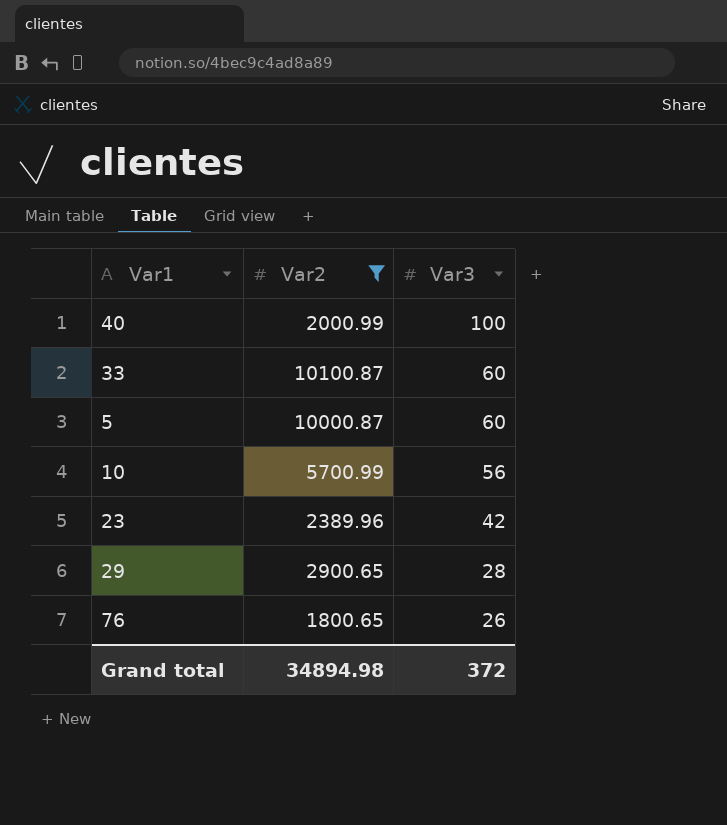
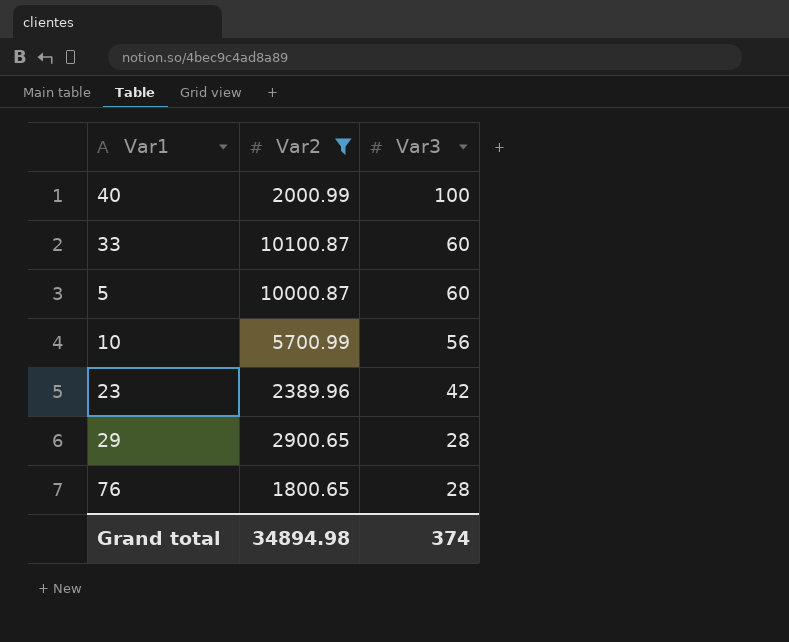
76 | Var3: 26 -> 28
Grand total | Var3: 372 -> 374

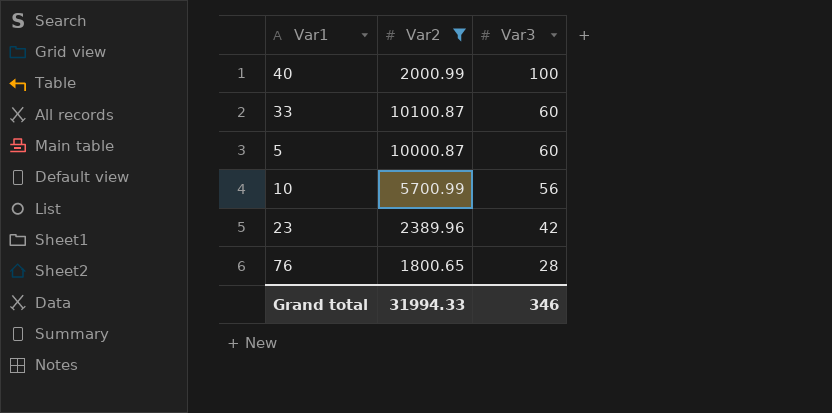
row 29: 2900.65 | 28 -> none
Grand total | Var2: 34894.98 -> 31994.33
Grand total | Var3: 374 -> 346

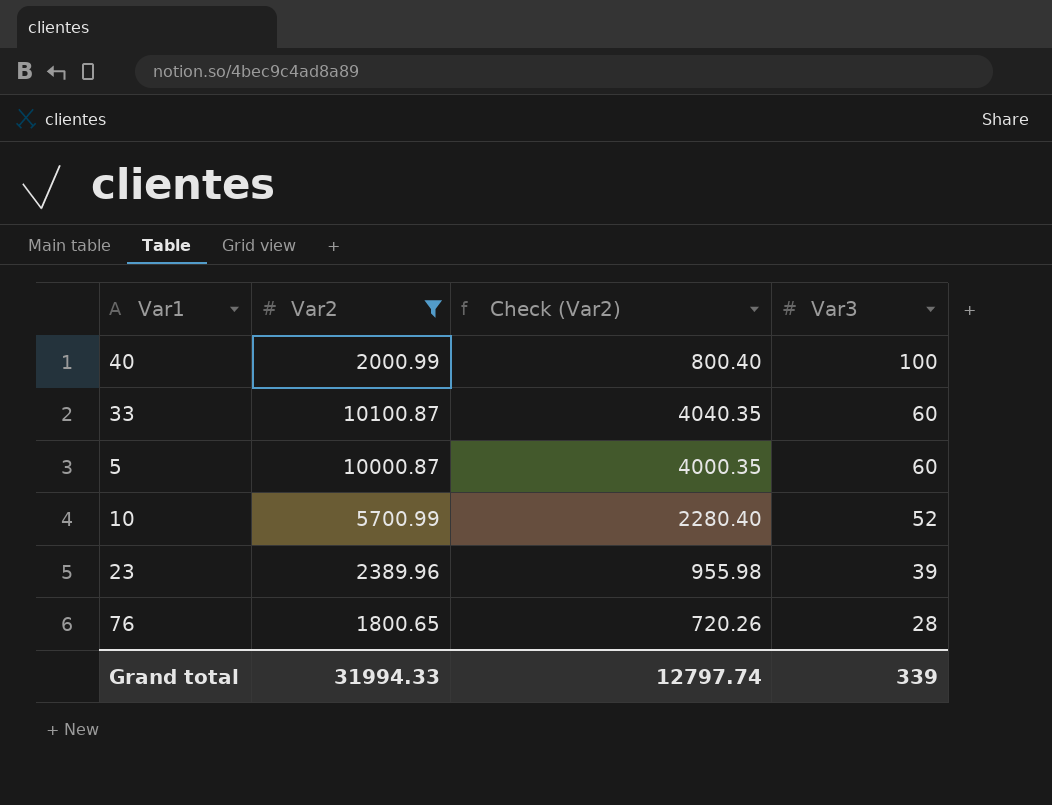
column Check (Var2) | formula: none -> [Var2] * 0.4
10 | Var3: 56 -> 52
23 | Var3: 42 -> 39
Grand total | Var3: 346 -> 339

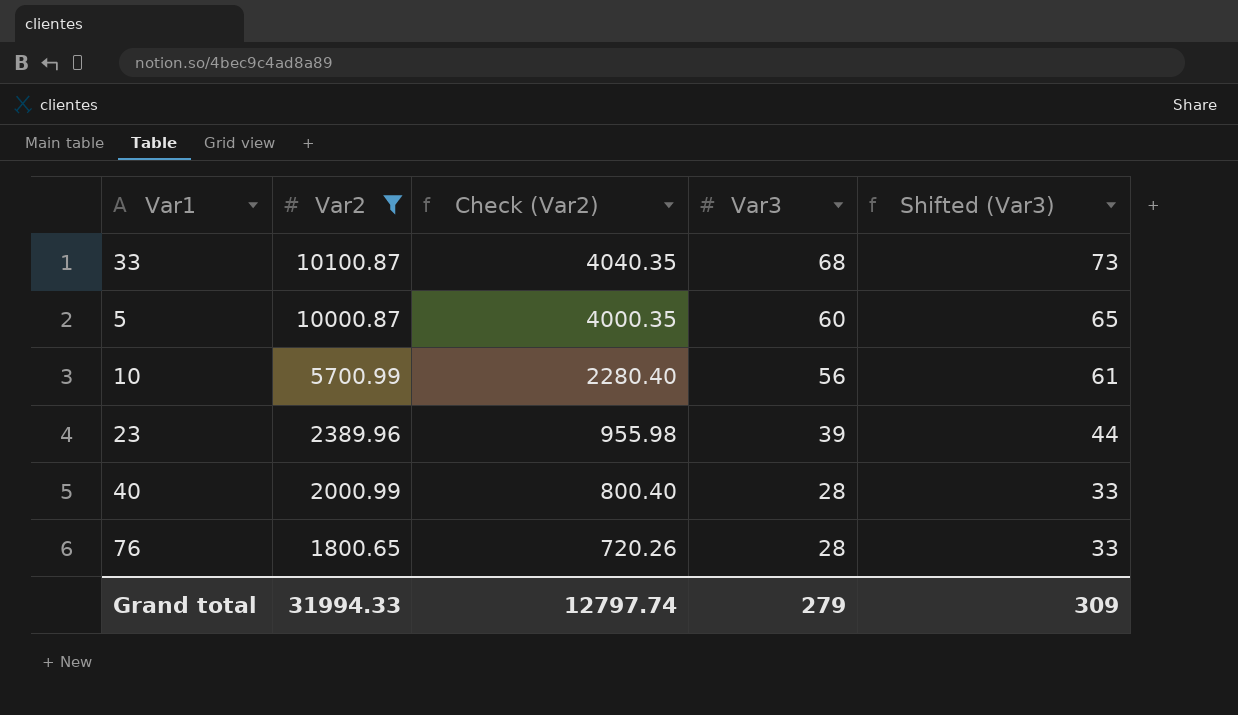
row order: Var3 descending -> Var2 descending
column Shifted (Var3) | formula: none -> [Var3] + 5
33 | Var3: 60 -> 68
10 | Var3: 52 -> 56
40 | Var3: 100 -> 28
Grand total | Var3: 339 -> 279

